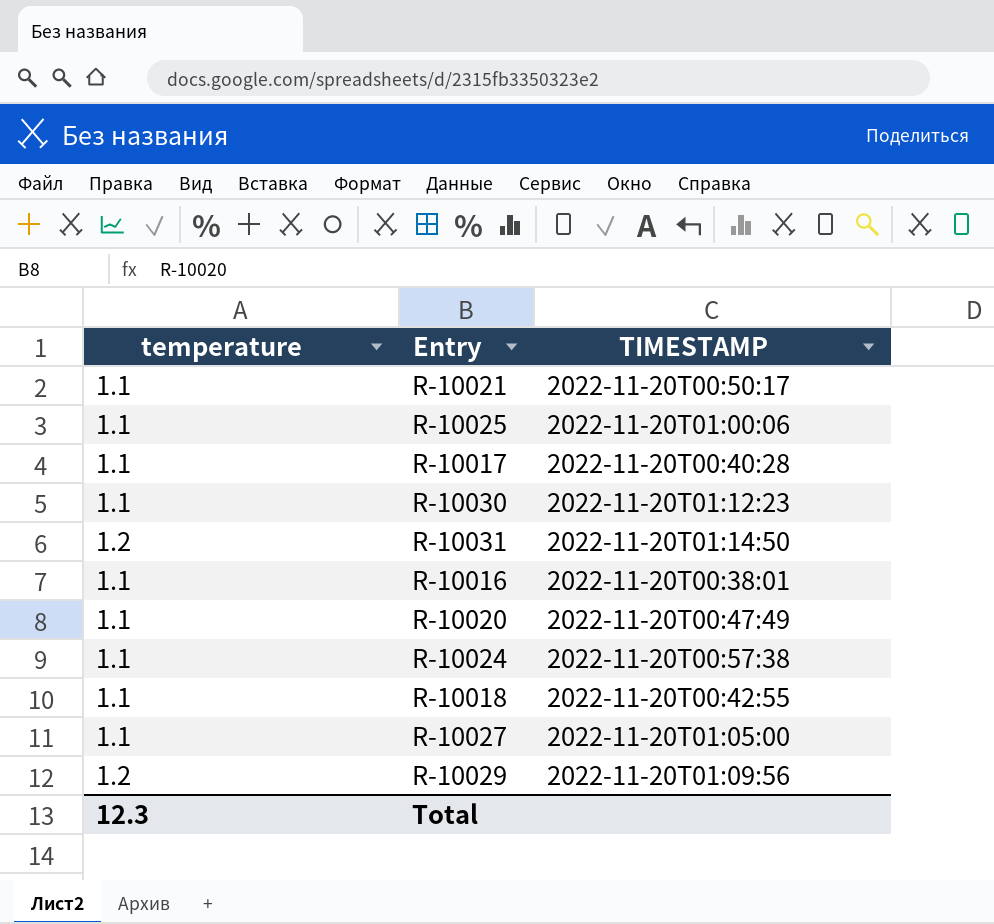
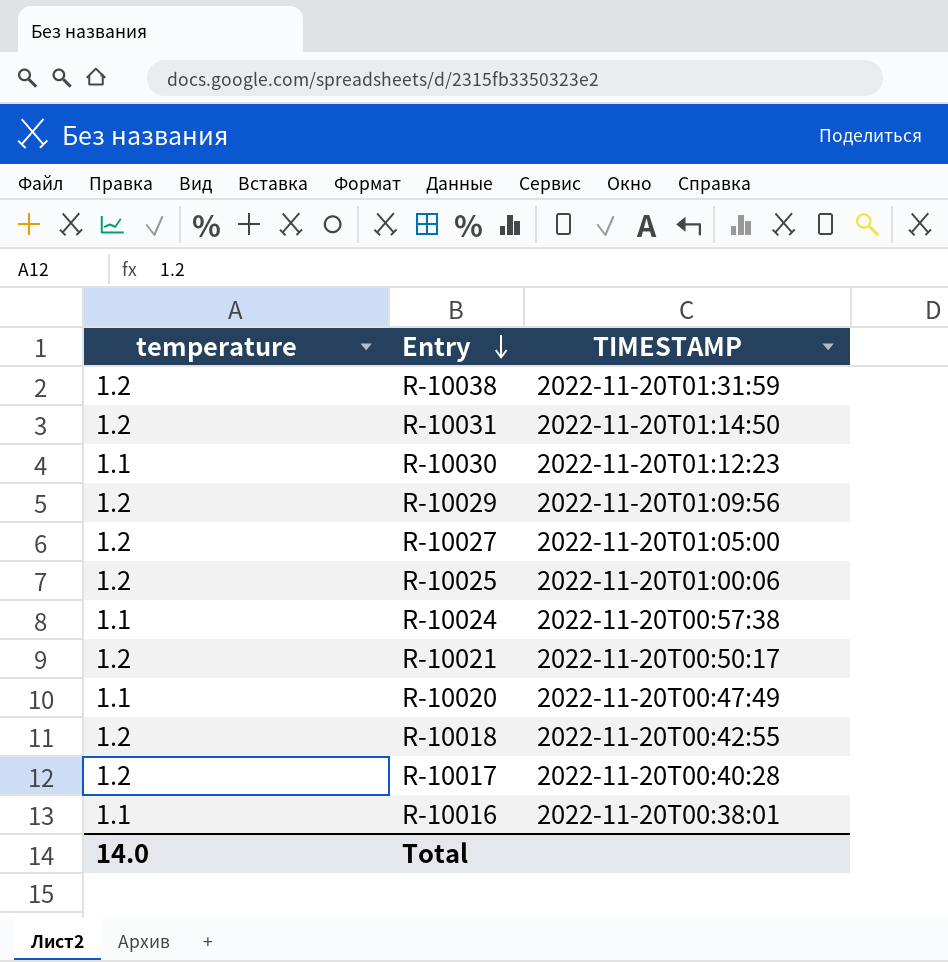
row order: none -> Entry descending
row R-10038: none -> 1.2 | 2022-11-20T01:31:59
R-10027 | temperature: 1.1 -> 1.2
R-10025 | temperature: 1.1 -> 1.2
R-10021 | temperature: 1.1 -> 1.2
R-10018 | temperature: 1.1 -> 1.2
R-10017 | temperature: 1.1 -> 1.2
Total | temperature: 12.3 -> 14.0

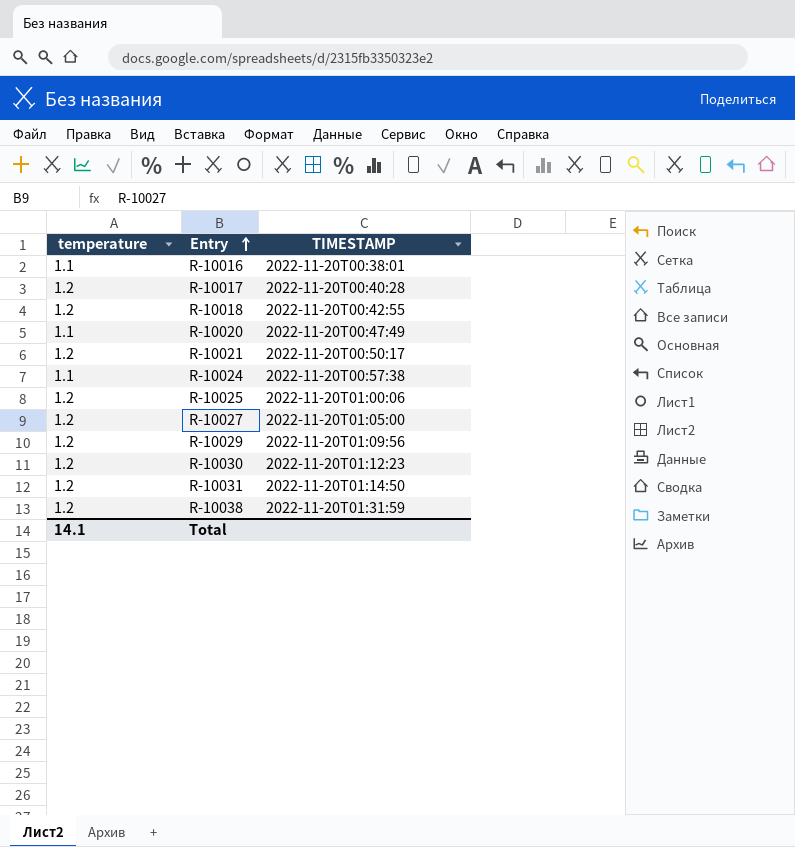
row order: Entry descending -> Entry ascending
R-10030 | temperature: 1.1 -> 1.2
Total | temperature: 14.0 -> 14.1

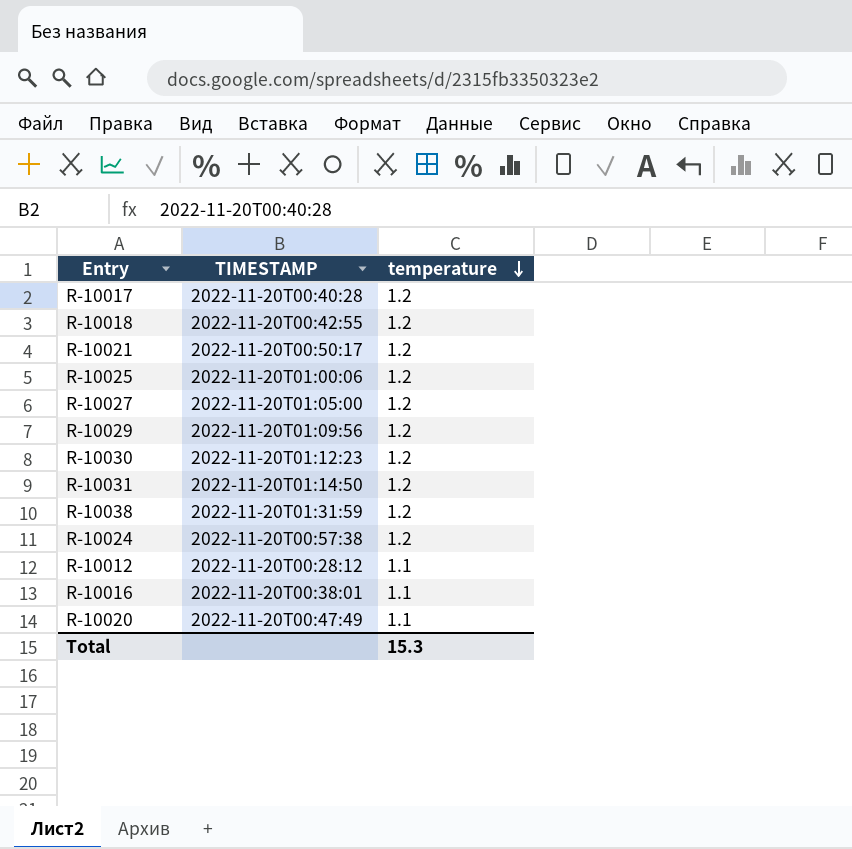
row order: Entry ascending -> temperature descending
column temperature | position: 1 -> 3
R-10024 | temperature: 1.1 -> 1.2
row R-10012: none -> 2022-11-20T00:28:12 | 1.1
Total | temperature: 14.1 -> 15.3

